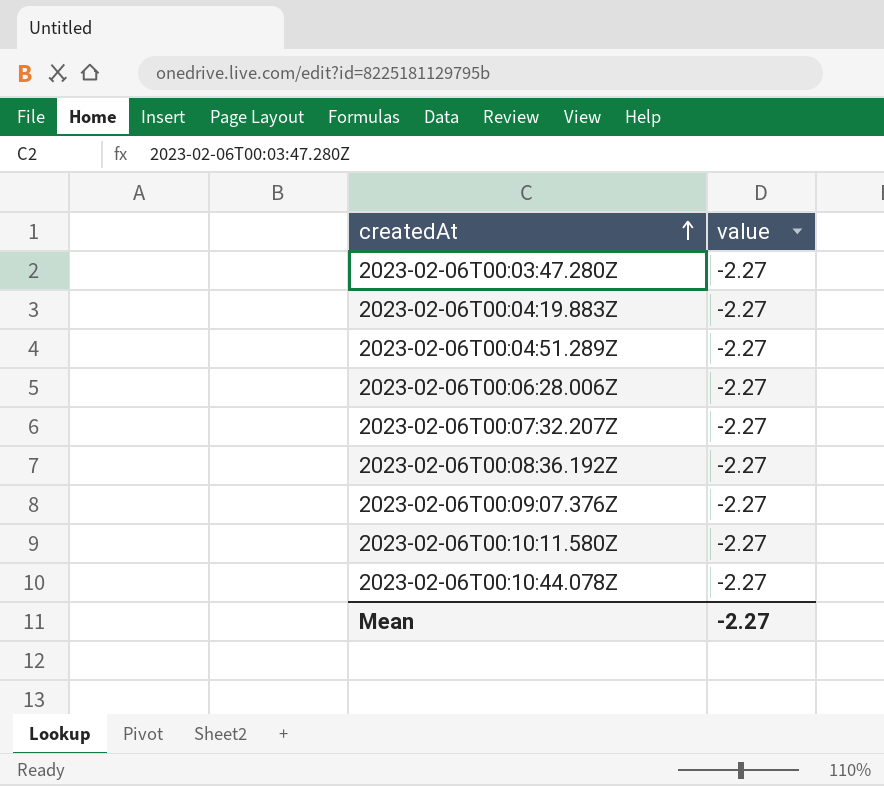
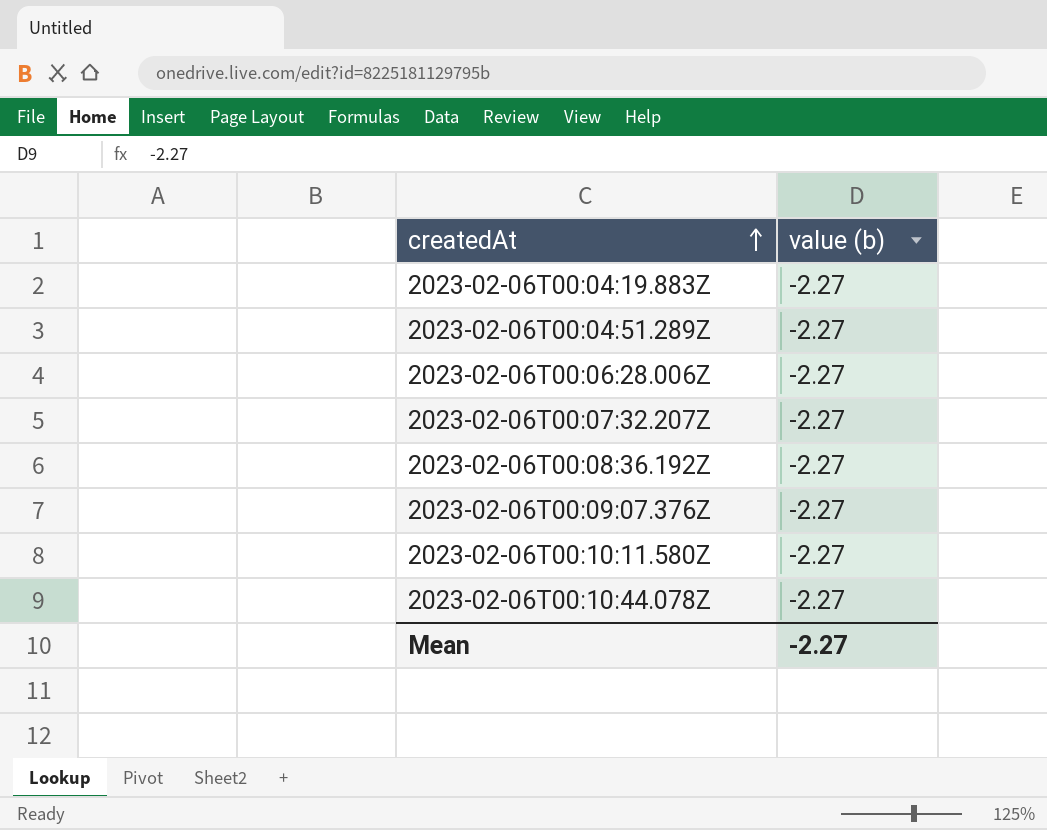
column name: value -> value (b)
row 2023-02-06T00:03:47.280Z: -2.27 -> none

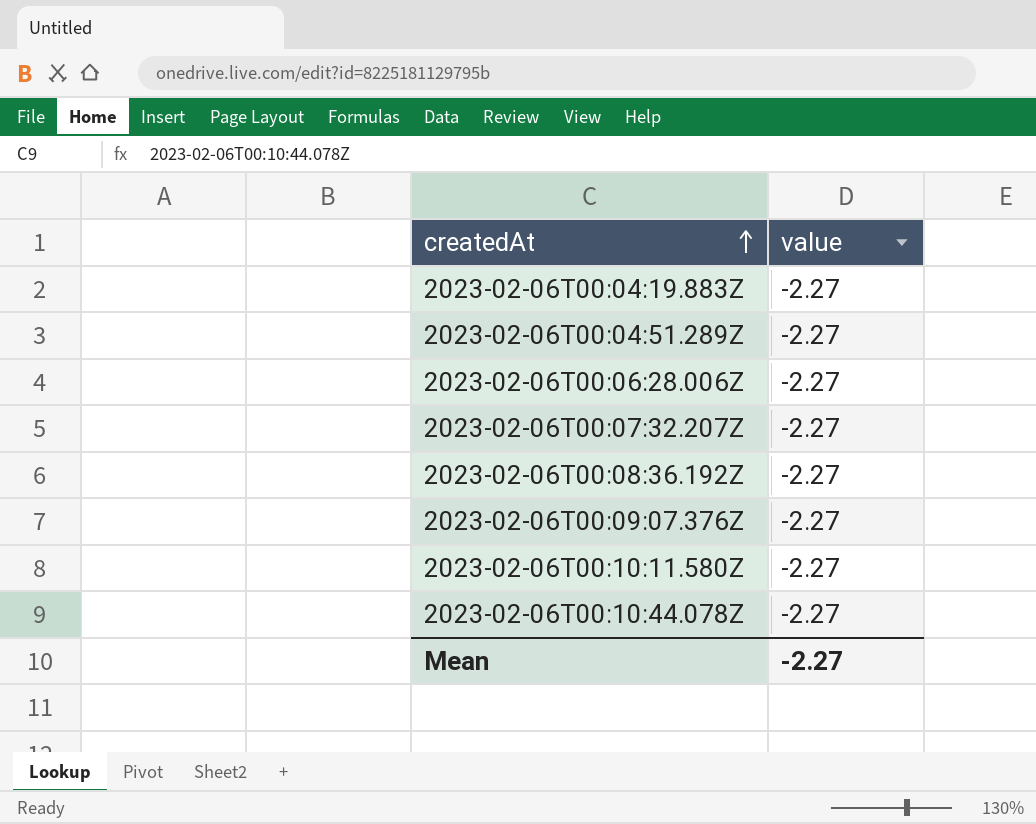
column name: value (b) -> value

